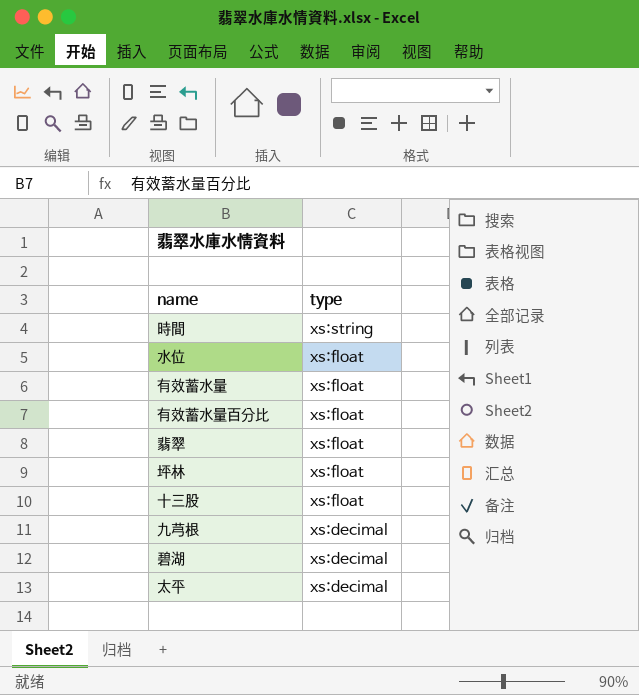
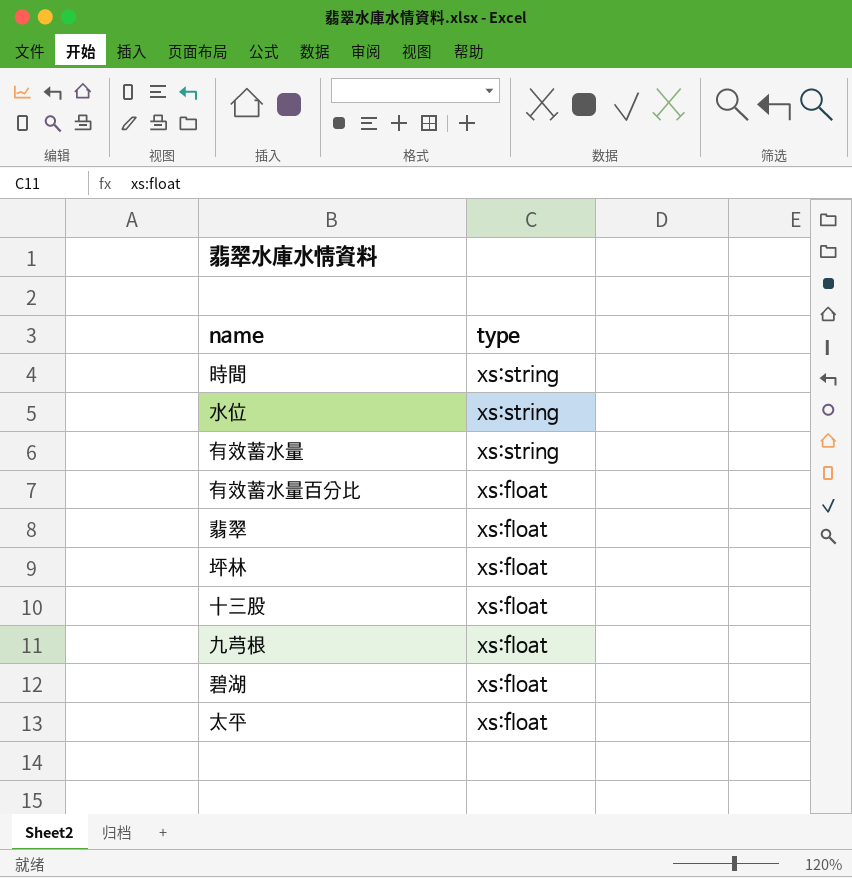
水位 | type: xs:float -> xs:string
有效蓄水量 | type: xs:float -> xs:string
九芎根 | type: xs:decimal -> xs:float
碧湖 | type: xs:decimal -> xs:float
太平 | type: xs:decimal -> xs:float

